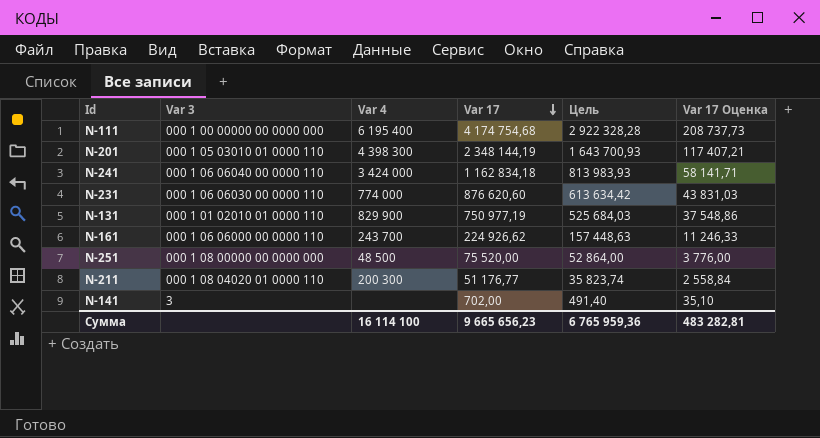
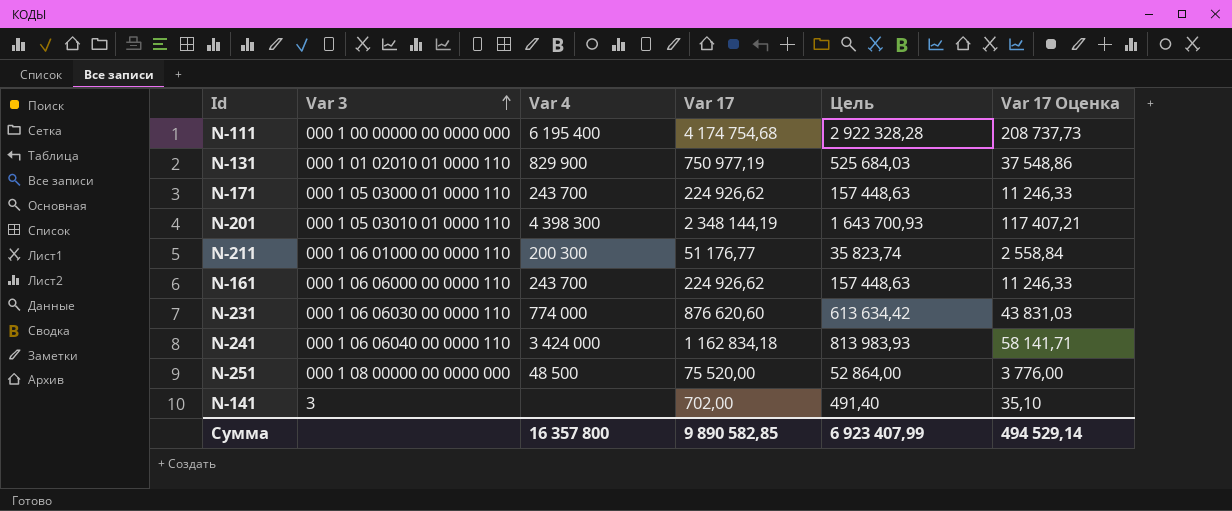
row order: Var 17 descending -> Var 3 ascending
row N-171: none -> 000 1 05 03000 01 0000 110 | 243 700 | 224 926,62 | 157 448,63 | 11 246,33
N-211 | Var 3: 000 1 08 04020 01 0000 110 -> 000 1 06 01000 00 0000 110
Сумма | Var 4: 16 114 100 -> 16 357 800
Сумма | Var 17: 9 665 656,23 -> 9 890 582,85
Сумма | Цель: 6 765 959,36 -> 6 923 407,99
Сумма | Var 17 Оценка: 483 282,81 -> 494 529,14

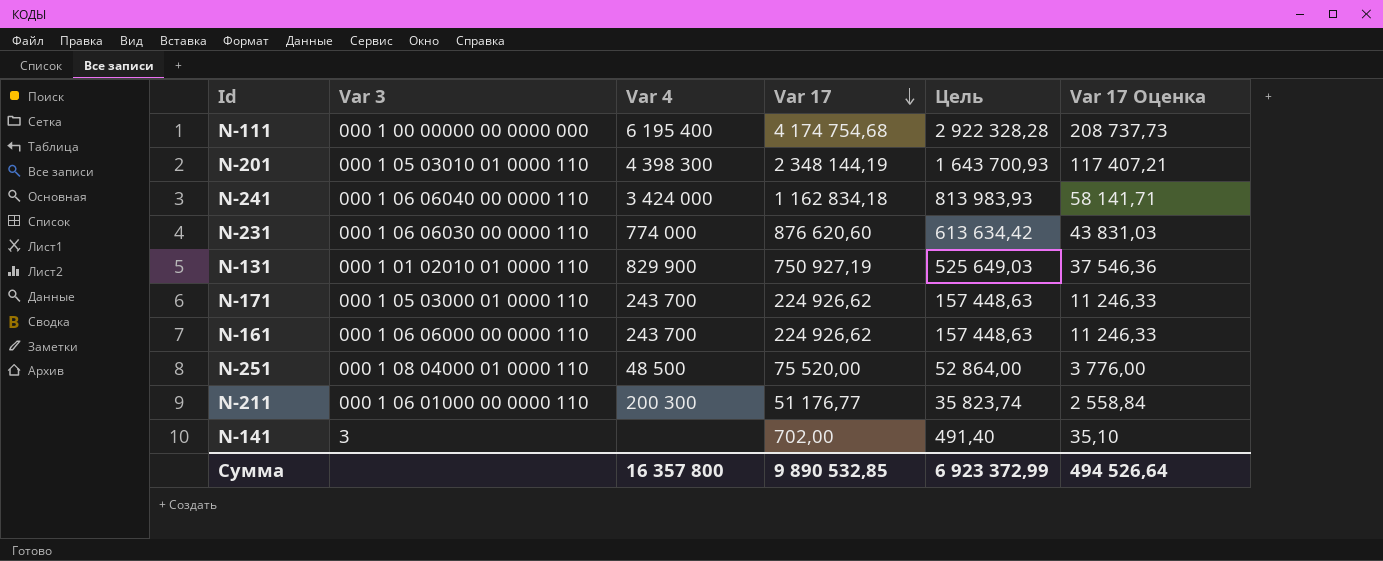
row order: Var 3 ascending -> Var 17 descending
N-131 | Var 17: 750 977,19 -> 750 927,19
N-131 | Цель: 525 684,03 -> 525 649,03
N-131 | Var 17 Оценка: 37 548,86 -> 37 546,36
N-251 | Var 3: 000 1 08 00000 00 0000 000 -> 000 1 08 04000 01 0000 110
Сумма | Var 17: 9 890 582,85 -> 9 890 532,85
Сумма | Цель: 6 923 407,99 -> 6 923 372,99
Сумма | Var 17 Оценка: 494 529,14 -> 494 526,64

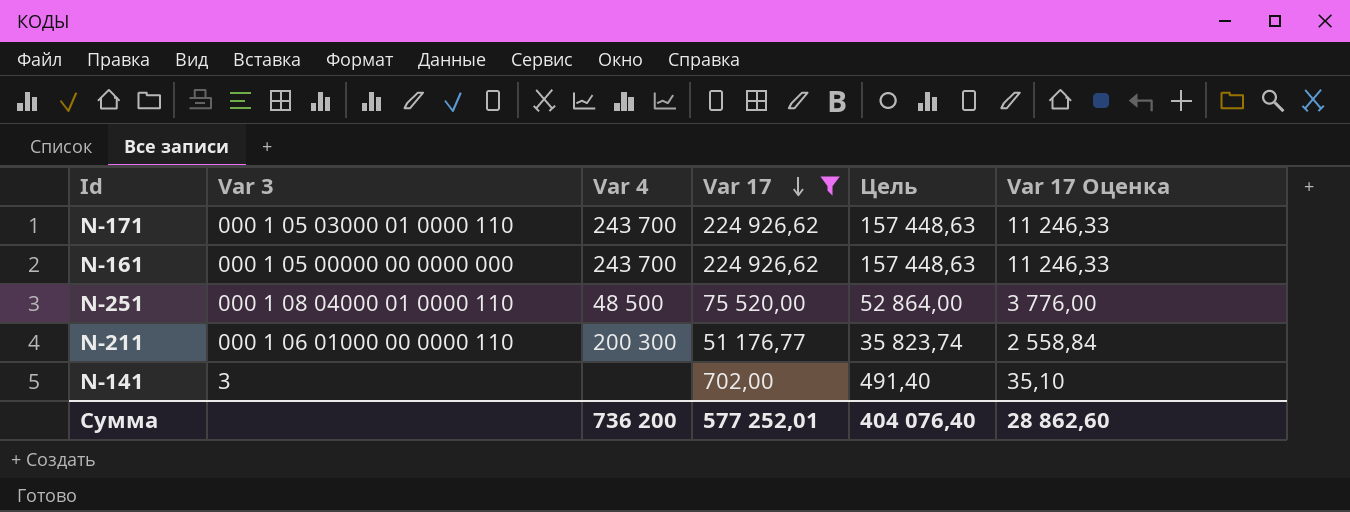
filter: none -> Var 17 <= 224 926,62
N-161 | Var 3: 000 1 06 06000 00 0000 110 -> 000 1 05 00000 00 0000 000
Сумма | Var 4: 16 357 800 -> 736 200
Сумма | Var 17: 9 890 532,85 -> 577 252,01
Сумма | Цель: 6 923 372,99 -> 404 076,40
Сумма | Var 17 Оценка: 494 526,64 -> 28 862,60

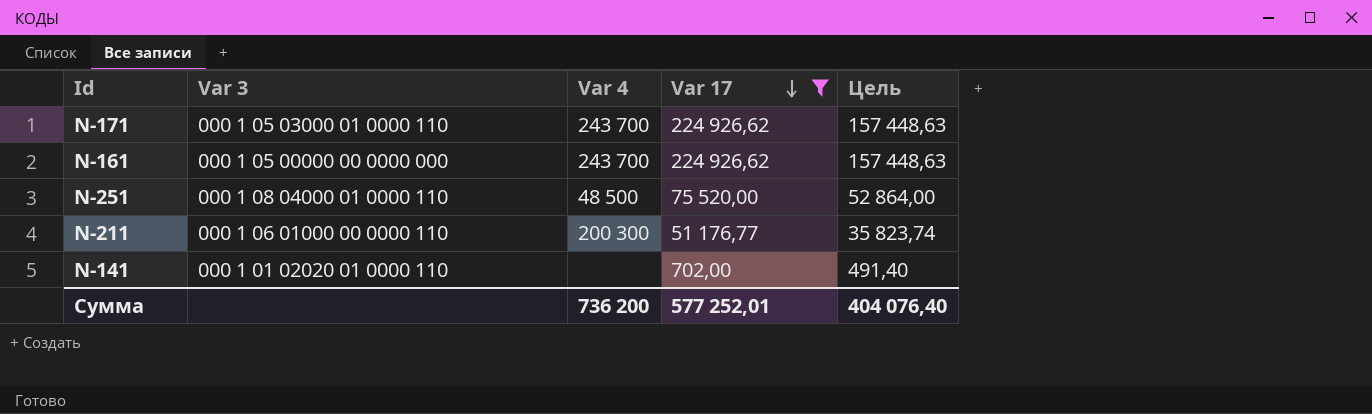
column Var 17 Оценка | formula: [Var 17] * 0,05 -> none
N-141 | Var 3: 3 -> 000 1 01 02020 01 0000 110

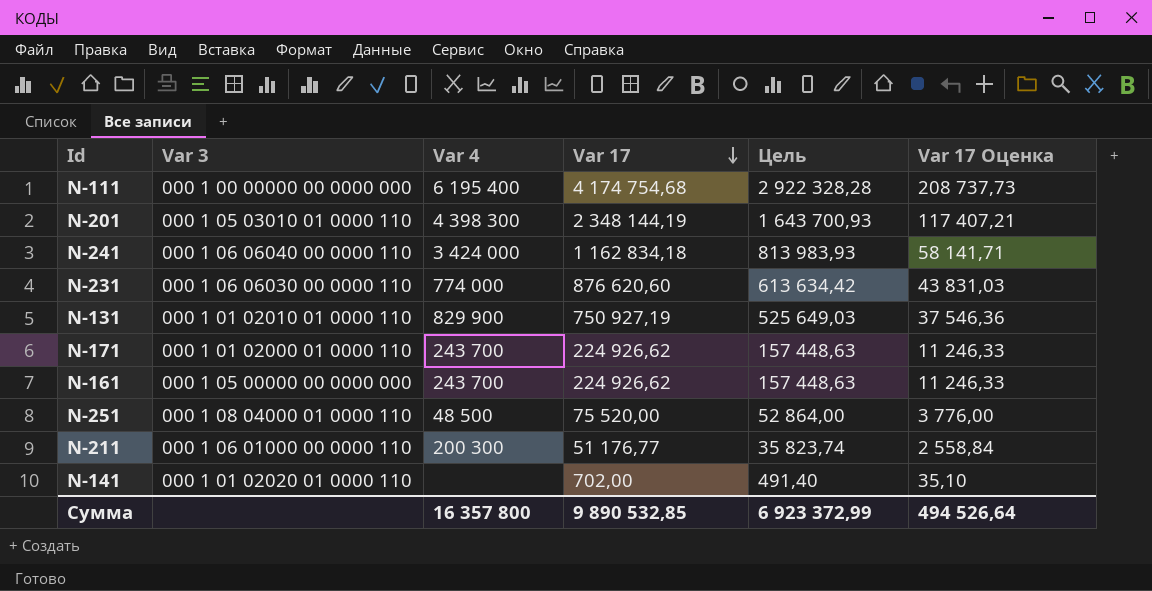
filter: Var 17 <= 224 926,62 -> none
column Var 17 Оценка | formula: none -> [Var 17] * 0,05
N-171 | Var 3: 000 1 05 03000 01 0000 110 -> 000 1 01 02000 01 0000 110
Сумма | Var 4: 736 200 -> 16 357 800
Сумма | Var 17: 577 252,01 -> 9 890 532,85
Сумма | Цель: 404 076,40 -> 6 923 372,99

